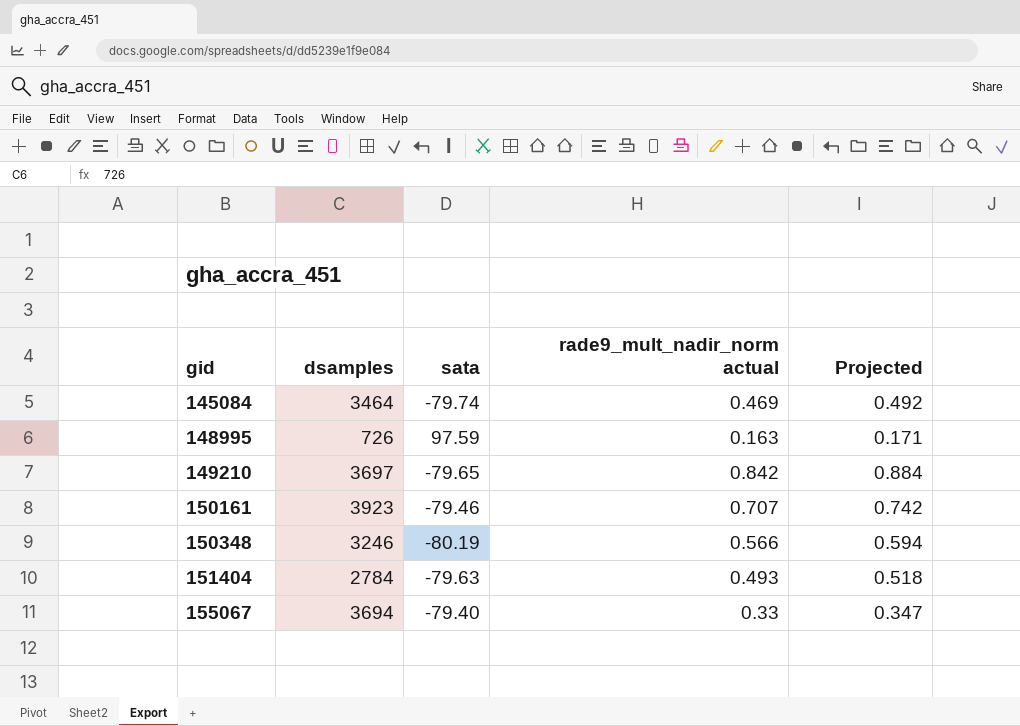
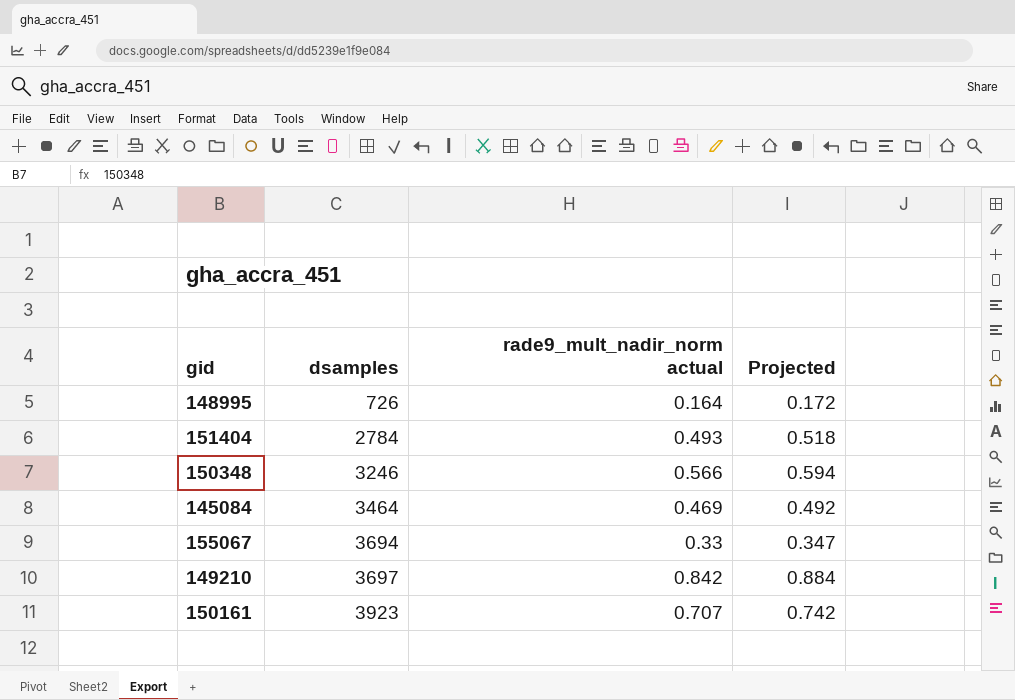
row order: gid ascending -> dsamples ascending
column sata | position: 3 -> none
148995 | rade9_mult_nadir_norm actual: 0.163 -> 0.164
148995 | Projected: 0.171 -> 0.172

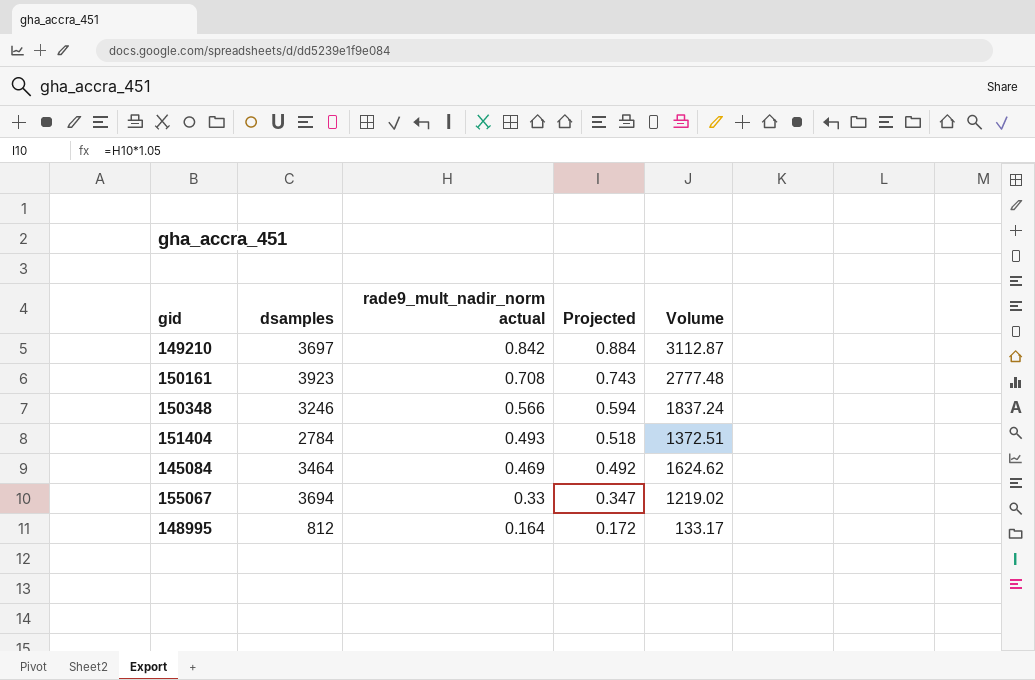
row order: dsamples ascending -> rade9_mult_nadir_norm actual descending
column Volume | formula: none -> [dsamples] * [rade9_mult_nadir_norm actual]
150161 | rade9_mult_nadir_norm actual: 0.707 -> 0.708
150161 | Projected: 0.742 -> 0.743
148995 | dsamples: 726 -> 812

